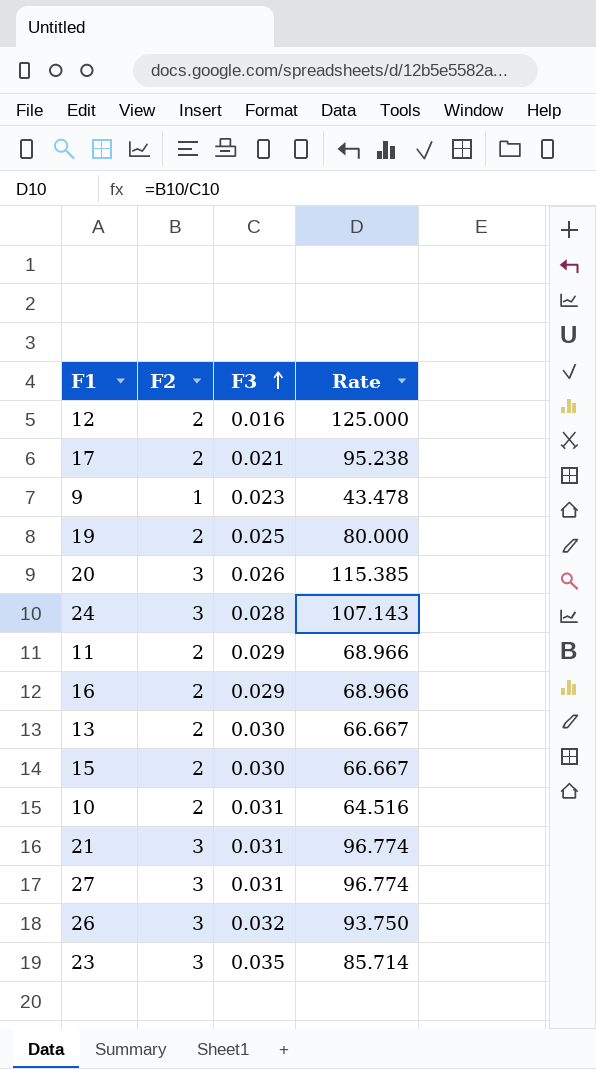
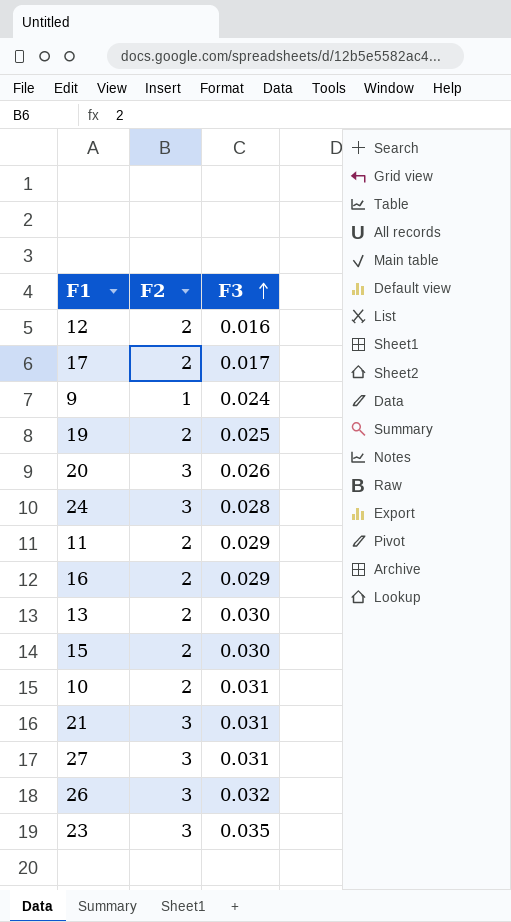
column Rate | formula: [F2] / [F3] -> none
17 | F3: 0.021 -> 0.017
9 | F3: 0.023 -> 0.024

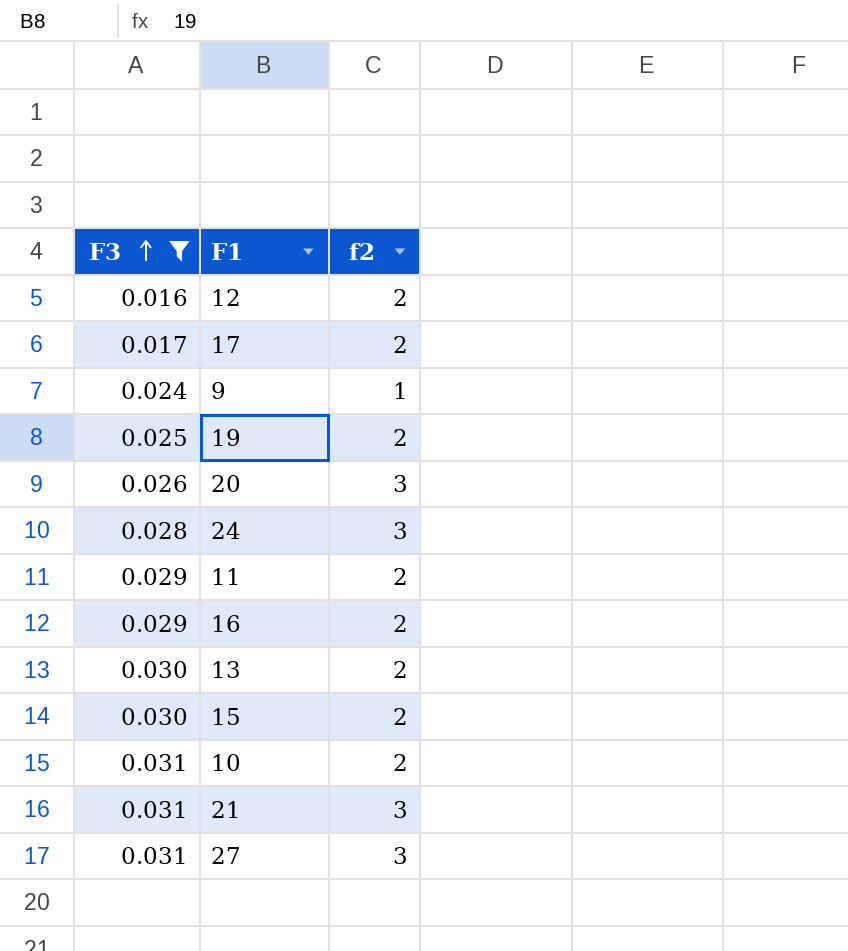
filter: none -> F3 <= 0.031
column F3 | position: 3 -> 1
column name: F2 -> f2

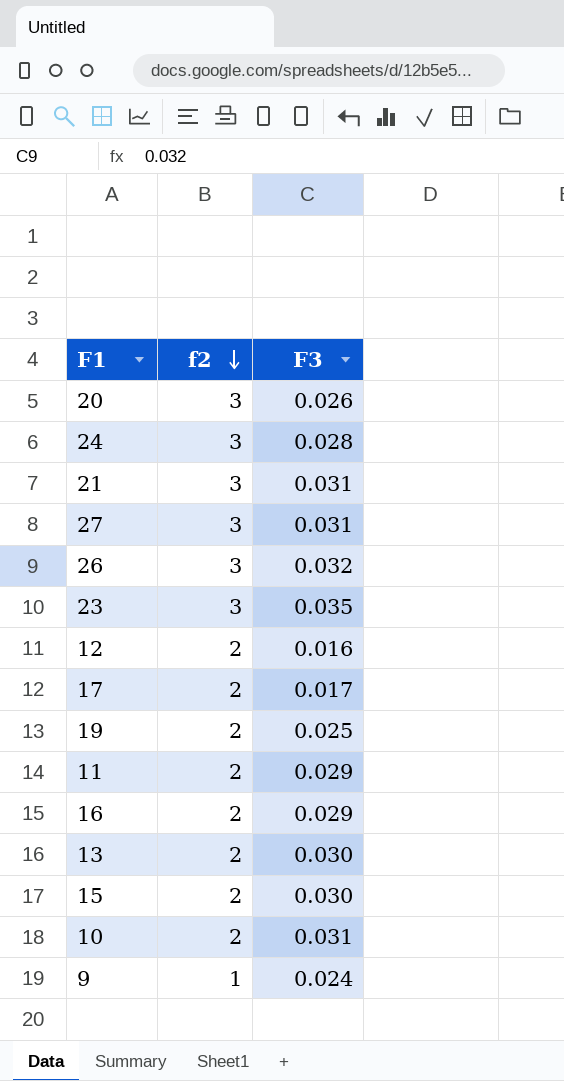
filter: F3 <= 0.031 -> none
row order: F3 ascending -> f2 descending
column F3 | position: 1 -> 3

